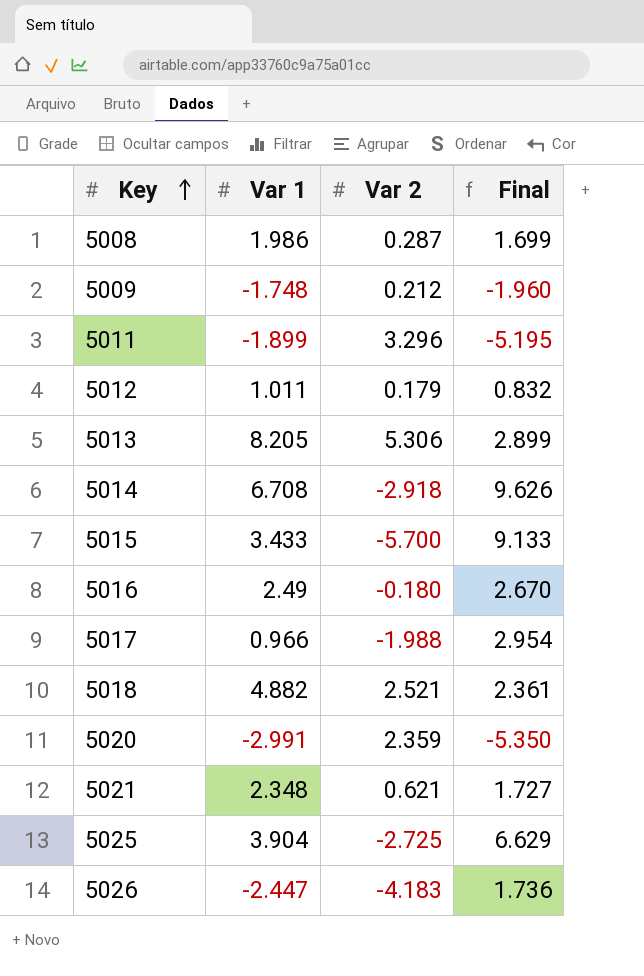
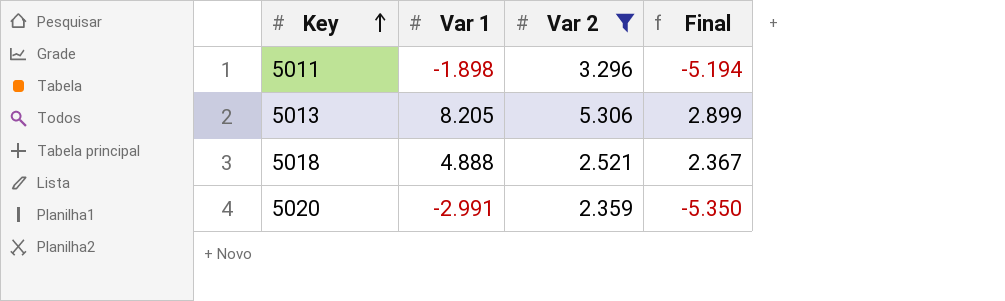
filter: none -> Var 2 >= 2.359
5011 | Var 1: -1.899 -> -1.898
5011 | Final: -5.195 -> -5.194
5018 | Var 1: 4.882 -> 4.888
5018 | Final: 2.361 -> 2.367

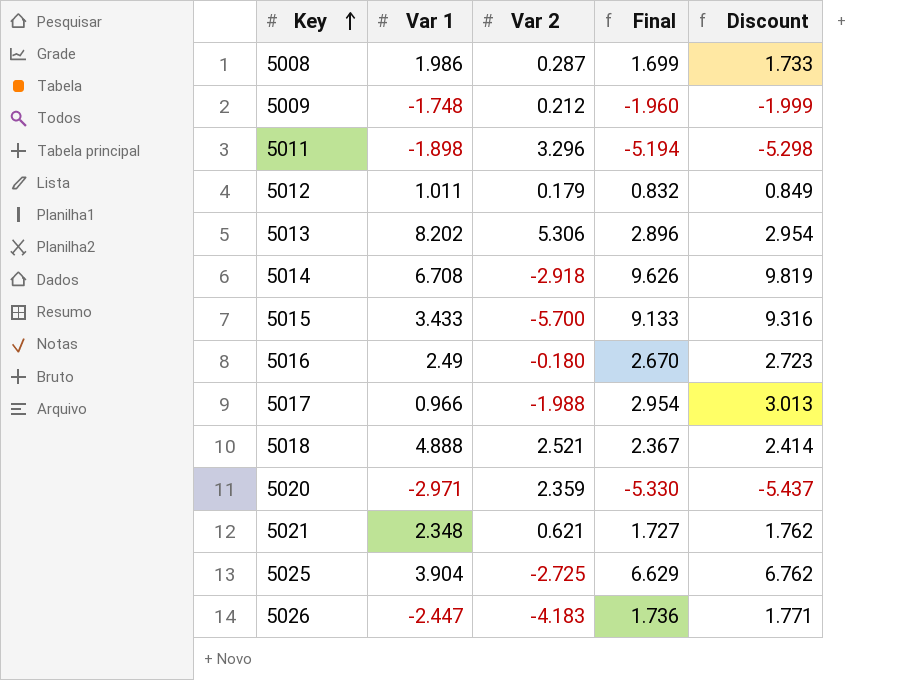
filter: Var 2 >= 2.359 -> none
column Discount | formula: none -> [Final] * 1.02
5013 | Var 1: 8.205 -> 8.202
5013 | Final: 2.899 -> 2.896
5020 | Var 1: -2.991 -> -2.971
5020 | Final: -5.350 -> -5.330

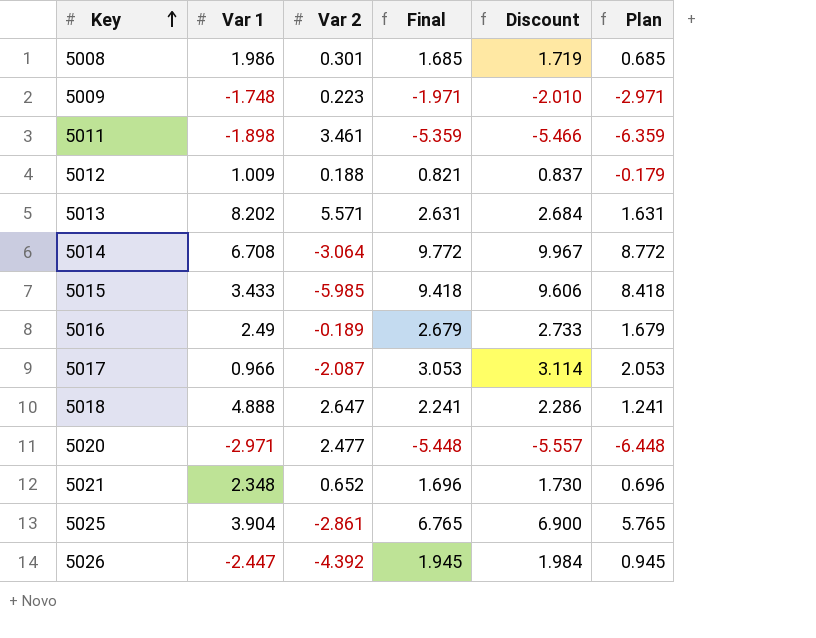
column Plan | formula: none -> [Final] - 1
5008 | Var 2: 0.287 -> 0.301
5008 | Final: 1.699 -> 1.685
5008 | Discount: 1.733 -> 1.719
5009 | Var 2: 0.212 -> 0.223
5009 | Final: -1.960 -> -1.971
5009 | Discount: -1.999 -> -2.010
5011 | Var 2: 3.296 -> 3.461
5011 | Final: -5.194 -> -5.359
5011 | Discount: -5.298 -> -5.466
5012 | Var 1: 1.011 -> 1.009
5012 | Var 2: 0.179 -> 0.188
5012 | Final: 0.832 -> 0.821
5012 | Discount: 0.849 -> 0.837
5013 | Var 2: 5.306 -> 5.571
5013 | Final: 2.896 -> 2.631
5013 | Discount: 2.954 -> 2.684
5014 | Var 2: -2.918 -> -3.064
5014 | Final: 9.626 -> 9.772
5014 | Discount: 9.819 -> 9.967
5015 | Var 2: -5.700 -> -5.985
5015 | Final: 9.133 -> 9.418
5015 | Discount: 9.316 -> 9.606
5016 | Var 2: -0.180 -> -0.189
5016 | Final: 2.670 -> 2.679
5016 | Discount: 2.723 -> 2.733
5017 | Var 2: -1.988 -> -2.087
5017 | Final: 2.954 -> 3.053
5017 | Discount: 3.013 -> 3.114
5018 | Var 2: 2.521 -> 2.647
5018 | Final: 2.367 -> 2.241
5018 | Discount: 2.414 -> 2.286
5020 | Var 2: 2.359 -> 2.477
5020 | Final: -5.330 -> -5.448
5020 | Discount: -5.437 -> -5.557
5021 | Var 2: 0.621 -> 0.652
5021 | Final: 1.727 -> 1.696
5021 | Discount: 1.762 -> 1.730
5025 | Var 2: -2.725 -> -2.861
5025 | Final: 6.629 -> 6.765
5025 | Discount: 6.762 -> 6.900
5026 | Var 2: -4.183 -> -4.392
5026 | Final: 1.736 -> 1.945
5026 | Discount: 1.771 -> 1.984

